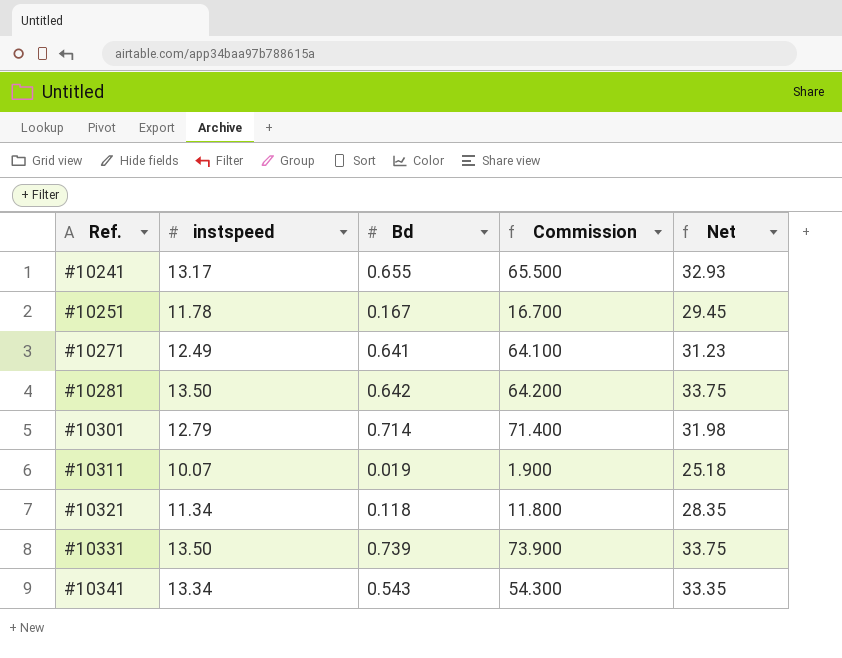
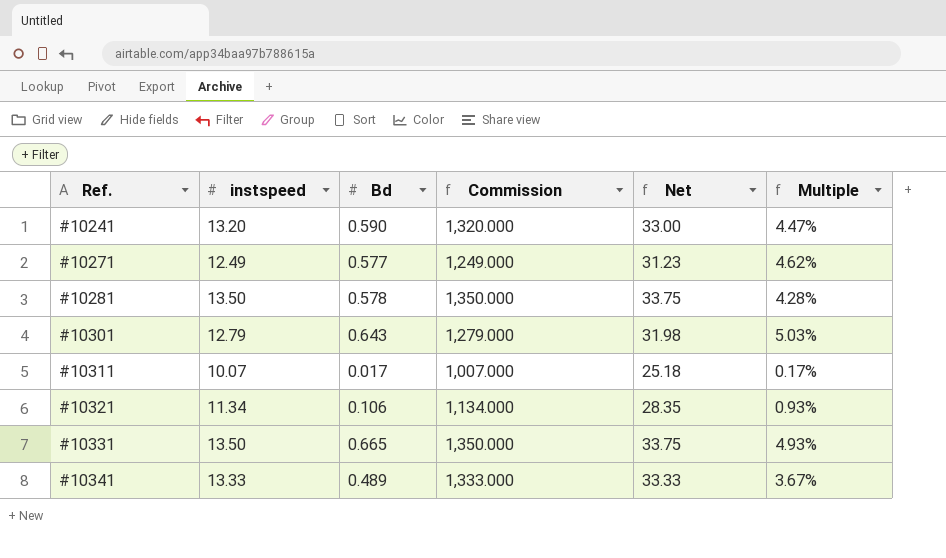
column Commission | formula: [Bd] * 100 -> [instspeed] * 100
column Multiple | formula: none -> [Bd] / [instspeed]
row #10251: 11.78 | 0.167 | 16.700 | 29.45 -> none
#10241 | instspeed: 13.17 -> 13.20
#10241 | Bd: 0.655 -> 0.590
#10241 | Net: 32.93 -> 33.00
#10271 | Bd: 0.641 -> 0.577
#10281 | Bd: 0.642 -> 0.578
#10301 | Bd: 0.714 -> 0.643
#10311 | Bd: 0.019 -> 0.017
#10321 | Bd: 0.118 -> 0.106
#10331 | Bd: 0.739 -> 0.665
#10341 | instspeed: 13.34 -> 13.33
#10341 | Bd: 0.543 -> 0.489
#10341 | Net: 33.35 -> 33.33

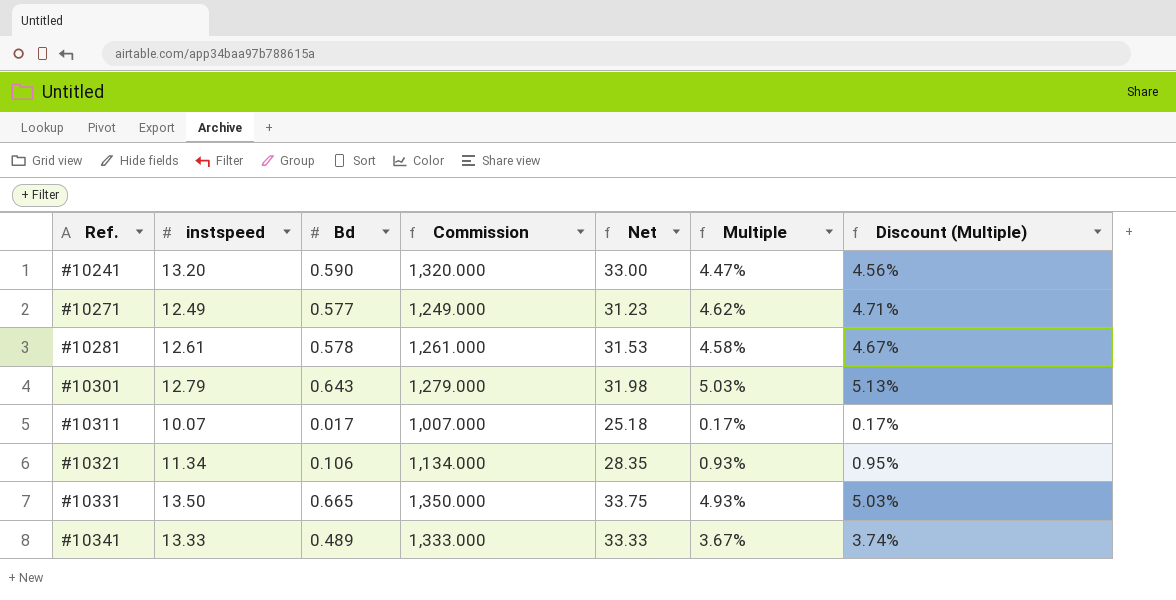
column Discount (Multiple) | formula: none -> [Multiple] * 1.02
#10281 | instspeed: 13.50 -> 12.61
#10281 | Commission: 1,350.000 -> 1,261.000
#10281 | Net: 33.75 -> 31.53
#10281 | Multiple: 4.28% -> 4.58%

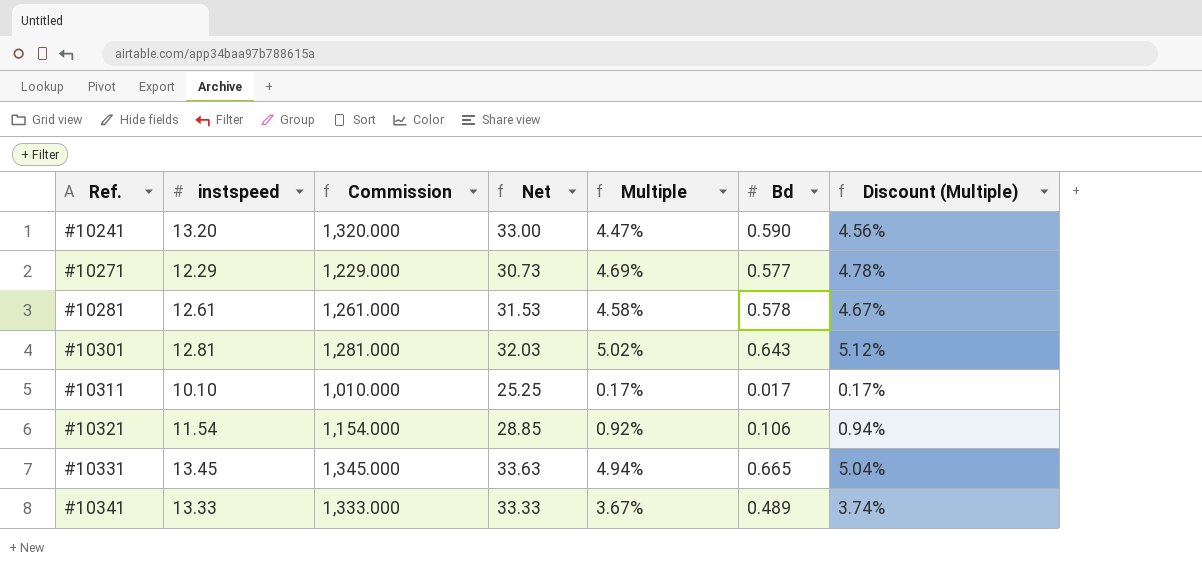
column Bd | position: 3 -> 6
#10271 | instspeed: 12.49 -> 12.29
#10271 | Commission: 1,249.000 -> 1,229.000
#10271 | Net: 31.23 -> 30.73
#10271 | Multiple: 4.62% -> 4.69%
#10271 | Discount (Multiple): 4.71% -> 4.78%
#10301 | instspeed: 12.79 -> 12.81
#10301 | Commission: 1,279.000 -> 1,281.000
#10301 | Net: 31.98 -> 32.03
#10301 | Multiple: 5.03% -> 5.02%
#10301 | Discount (Multiple): 5.13% -> 5.12%
#10311 | instspeed: 10.07 -> 10.10
#10311 | Commission: 1,007.000 -> 1,010.000
#10311 | Net: 25.18 -> 25.25
#10321 | instspeed: 11.34 -> 11.54
#10321 | Commission: 1,134.000 -> 1,154.000
#10321 | Net: 28.35 -> 28.85
#10321 | Multiple: 0.93% -> 0.92%
#10321 | Discount (Multiple): 0.95% -> 0.94%
#10331 | instspeed: 13.50 -> 13.45
#10331 | Commission: 1,350.000 -> 1,345.000
#10331 | Net: 33.75 -> 33.63
#10331 | Multiple: 4.93% -> 4.94%
#10331 | Discount (Multiple): 5.03% -> 5.04%

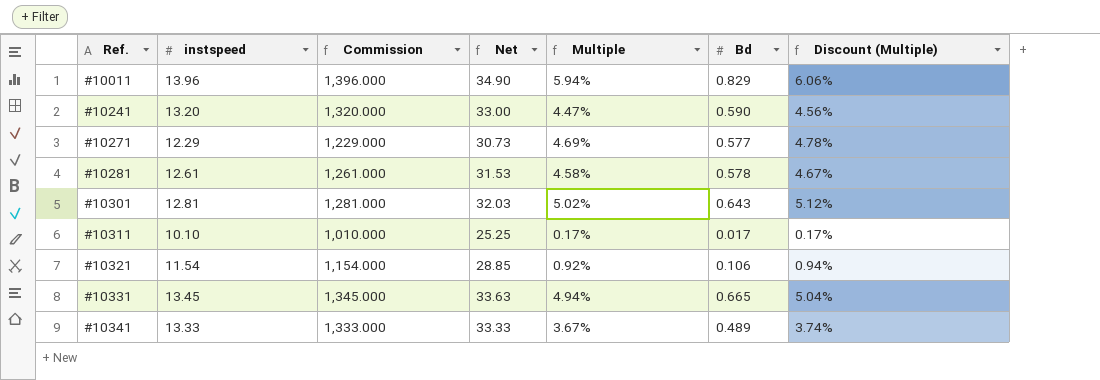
row #10011: none -> 13.96 | 1,396.000 | 34.90 | 5.94% | 0.829 | 6.06%

